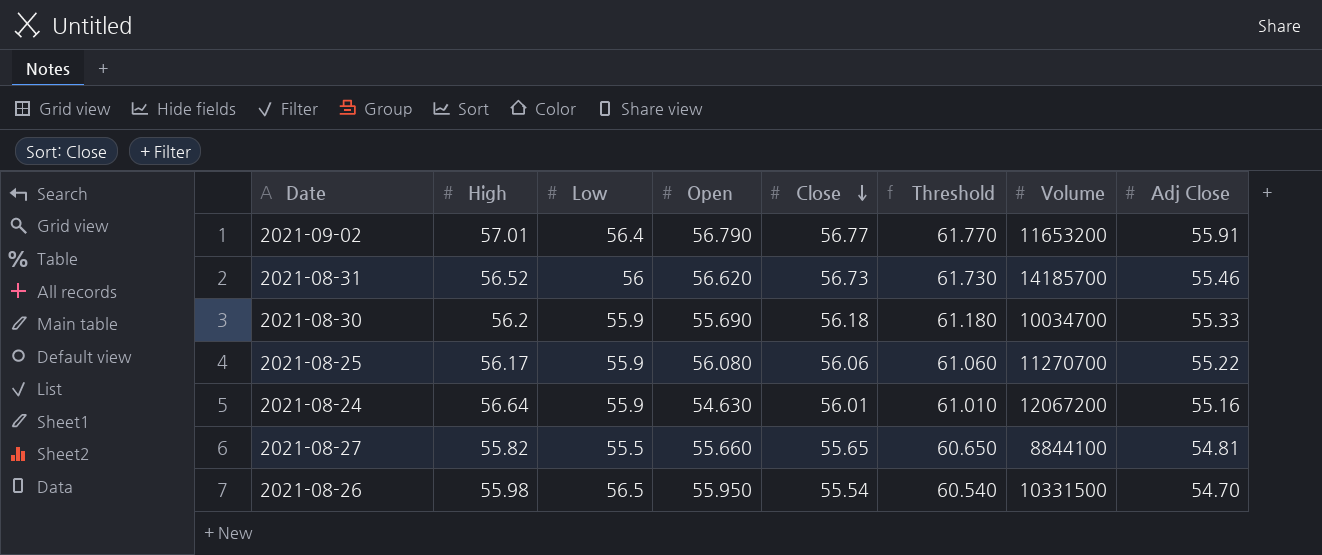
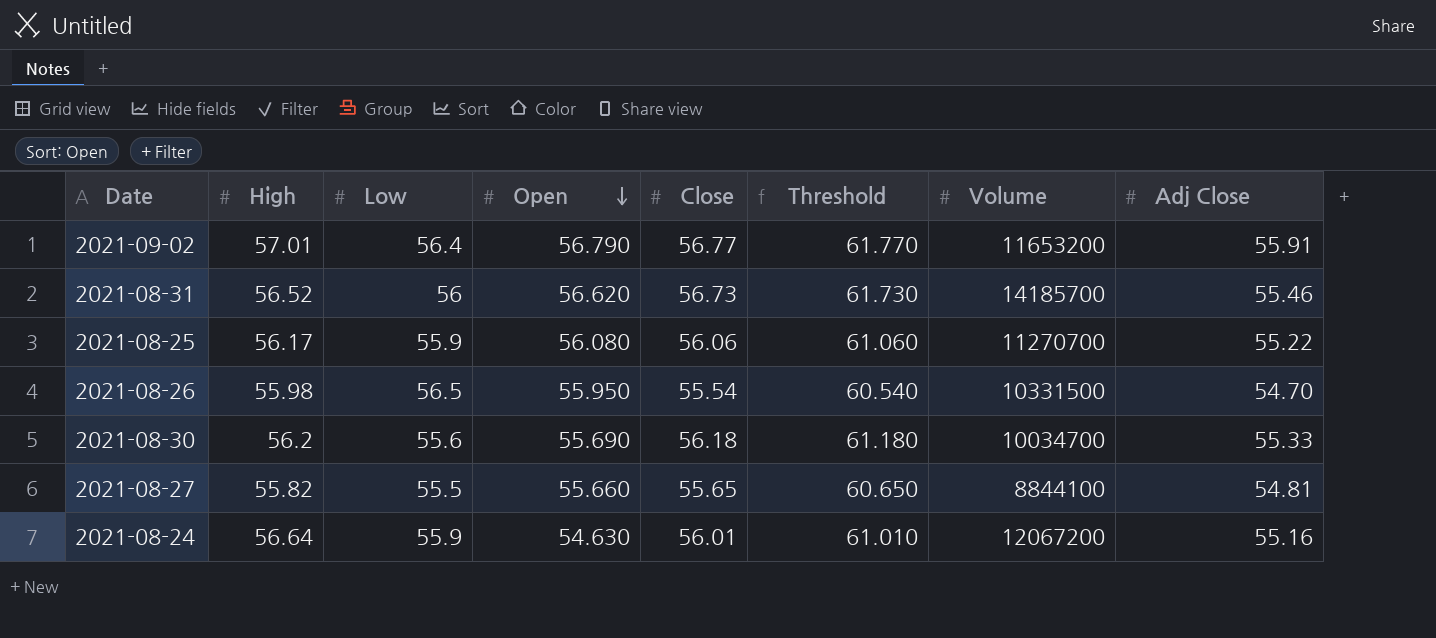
row order: Close descending -> Open descending
2021-08-30 | Low: 55.9 -> 55.6

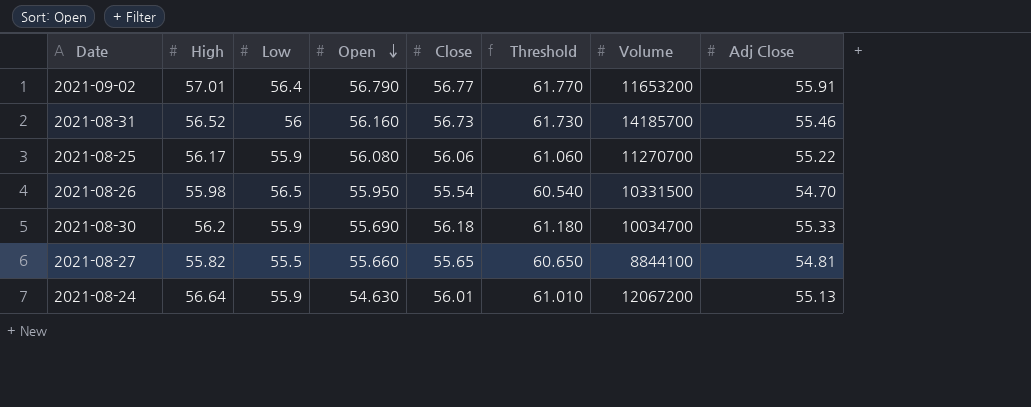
2021-08-31 | Open: 56.620 -> 56.160
2021-08-30 | Low: 55.6 -> 55.9
2021-08-24 | Adj Close: 55.16 -> 55.13

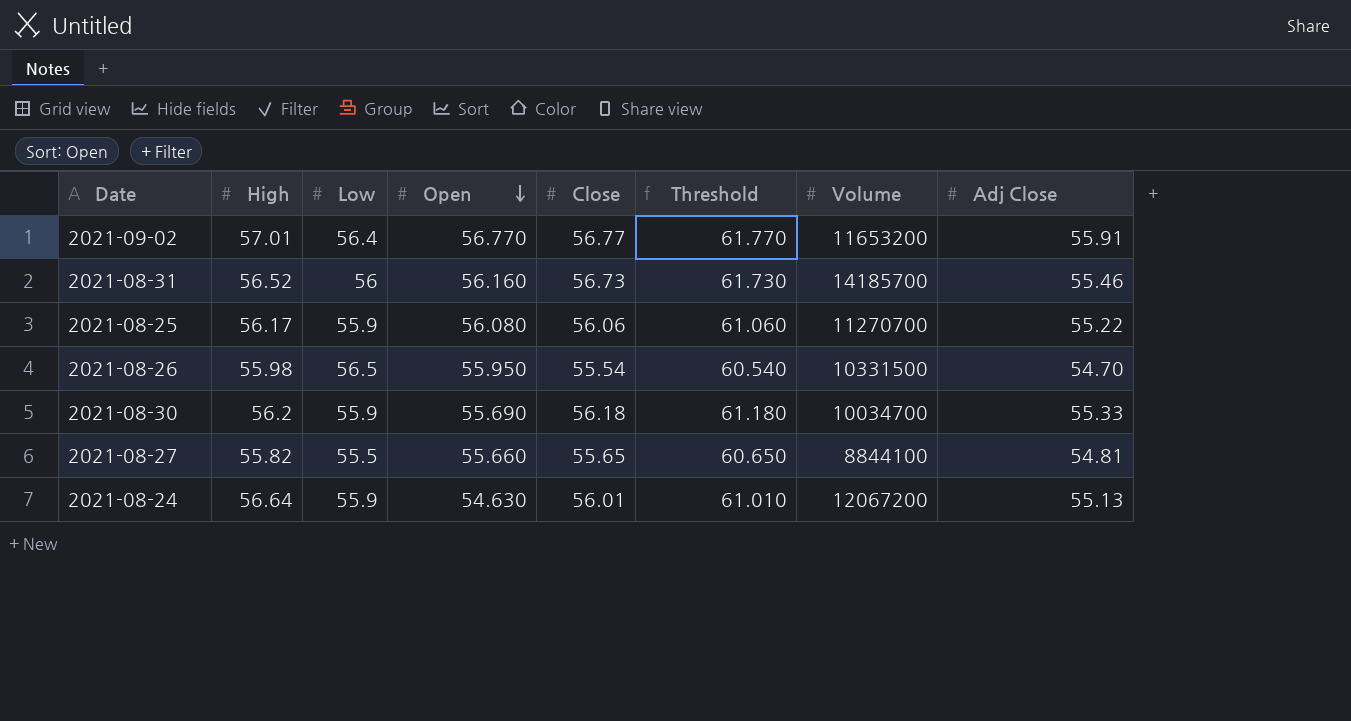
2021-09-02 | Open: 56.790 -> 56.770

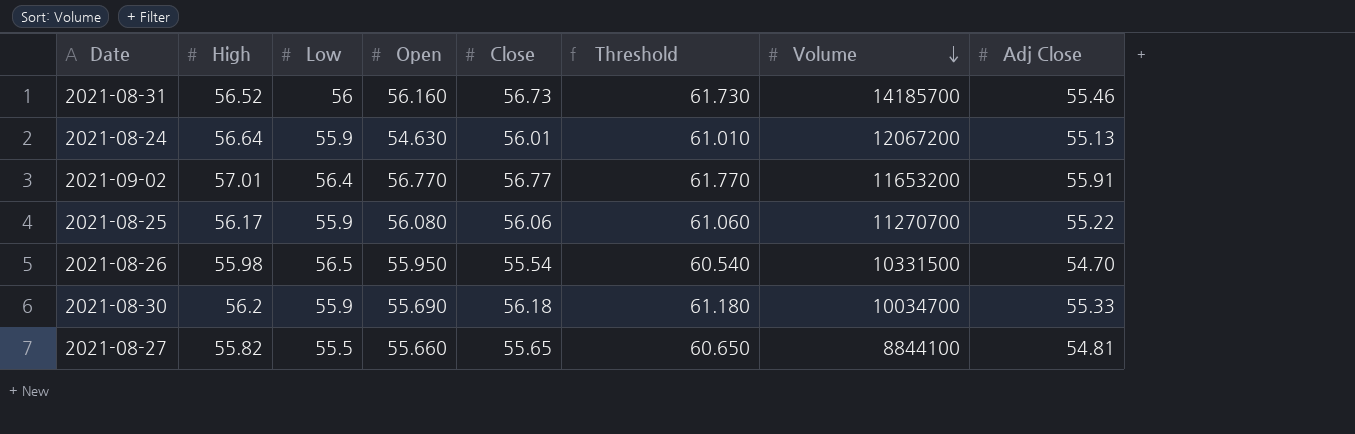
row order: Open descending -> Volume descending

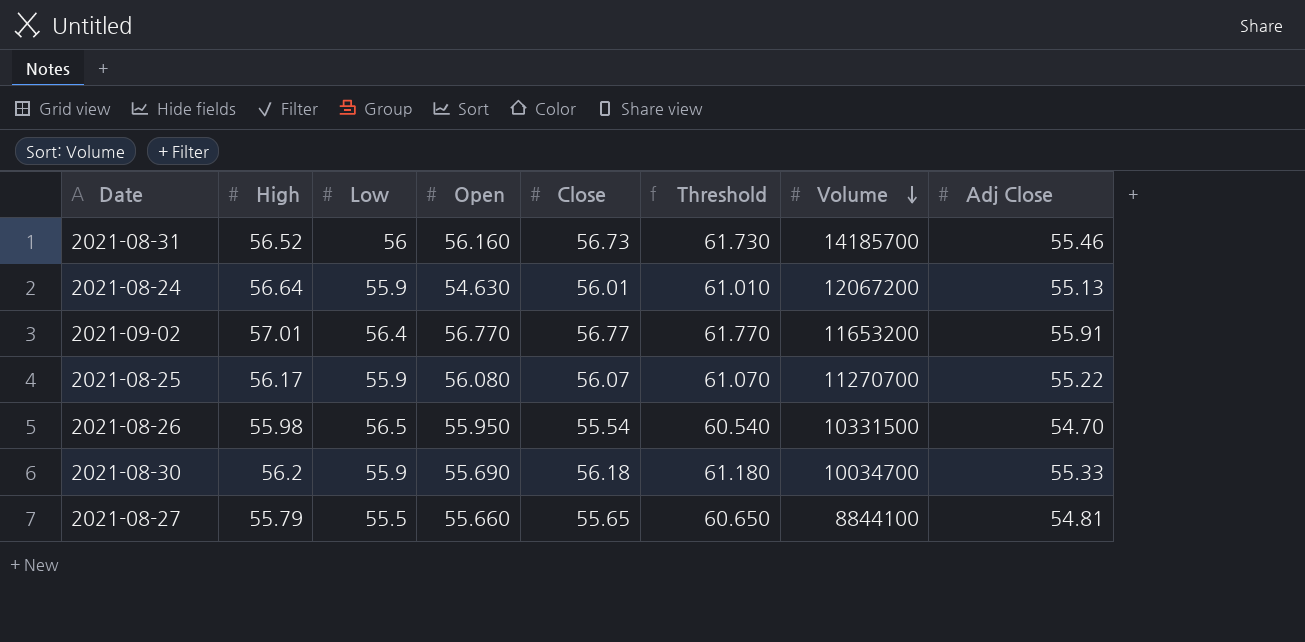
2021-08-25 | Close: 56.06 -> 56.07
2021-08-25 | Threshold: 61.060 -> 61.070
2021-08-27 | High: 55.82 -> 55.79

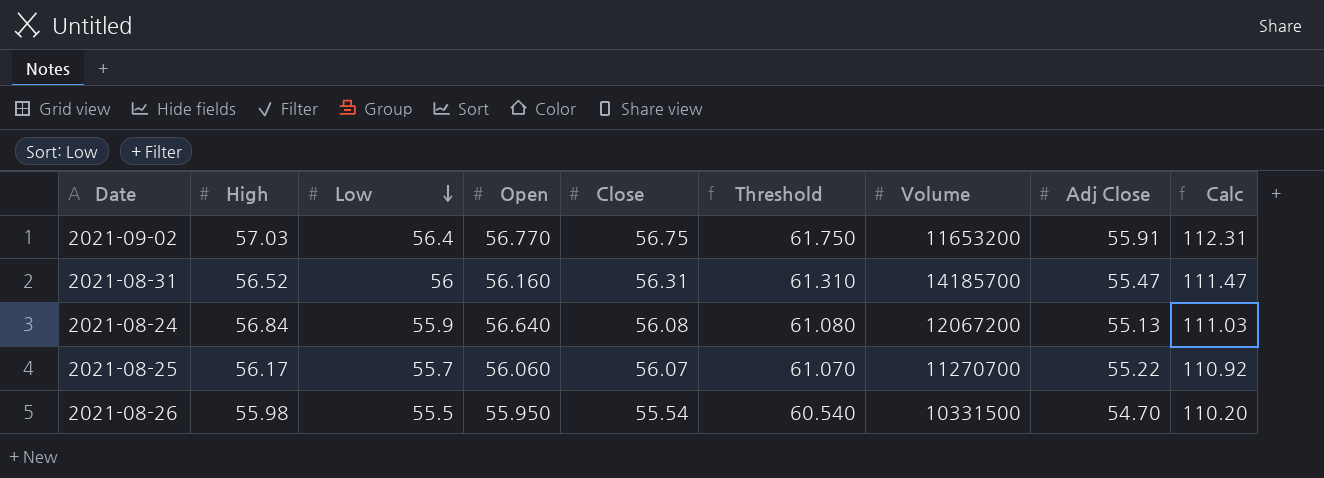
row order: Volume descending -> Low descending
column Calc | formula: none -> [Low] + [Adj Close]
row 2021-08-30: 56.2 | 55.9 | 55.690 | 56.18 | 61.180 | 10034700 | 55.33 -> none
row 2021-08-27: 55.79 | 55.5 | 55.660 | 55.65 | 60.650 | 8844100 | 54.81 -> none
2021-09-02 | High: 57.01 -> 57.03
2021-09-02 | Close: 56.77 -> 56.75
2021-09-02 | Threshold: 61.770 -> 61.750
2021-08-31 | Close: 56.73 -> 56.31
2021-08-31 | Threshold: 61.730 -> 61.310
2021-08-31 | Adj Close: 55.46 -> 55.47
2021-08-24 | High: 56.64 -> 56.84
2021-08-24 | Open: 54.630 -> 56.640
2021-08-24 | Close: 56.01 -> 56.08
2021-08-24 | Threshold: 61.010 -> 61.080
2021-08-25 | Low: 55.9 -> 55.7
2021-08-25 | Open: 56.080 -> 56.060
2021-08-26 | Low: 56.5 -> 55.5

